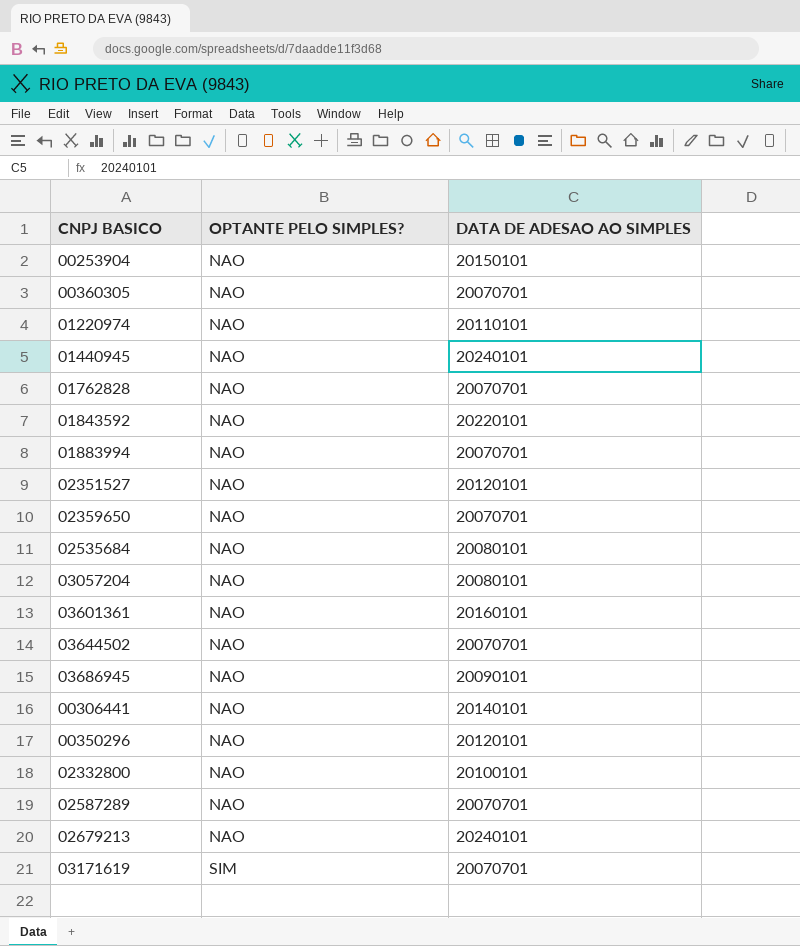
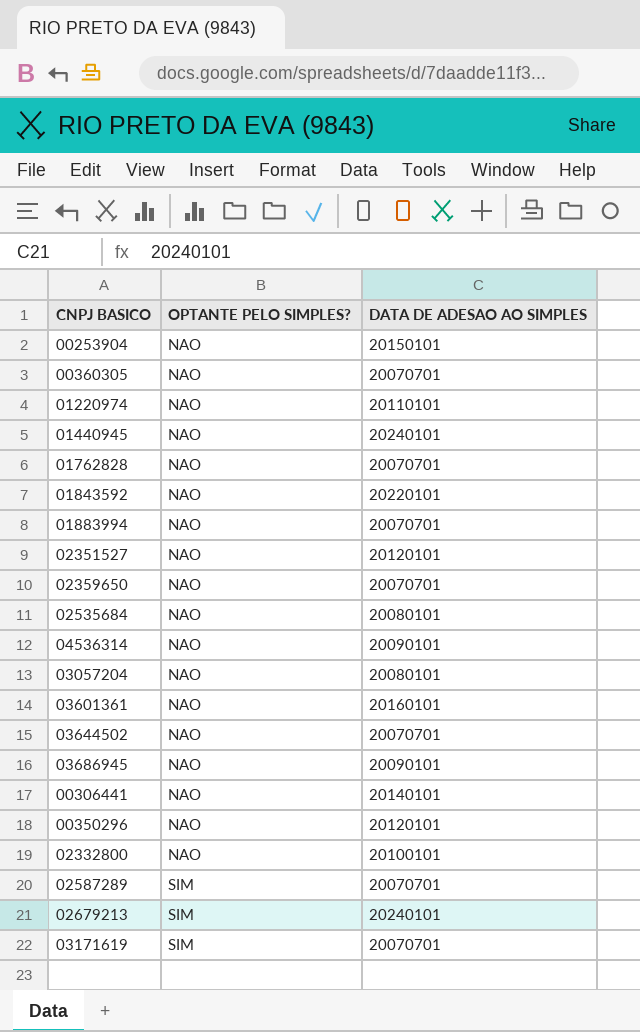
row 04536314: none -> NAO | 20090101
02587289 | OPTANTE PELO SIMPLES?: NAO -> SIM
02679213 | OPTANTE PELO SIMPLES?: NAO -> SIM

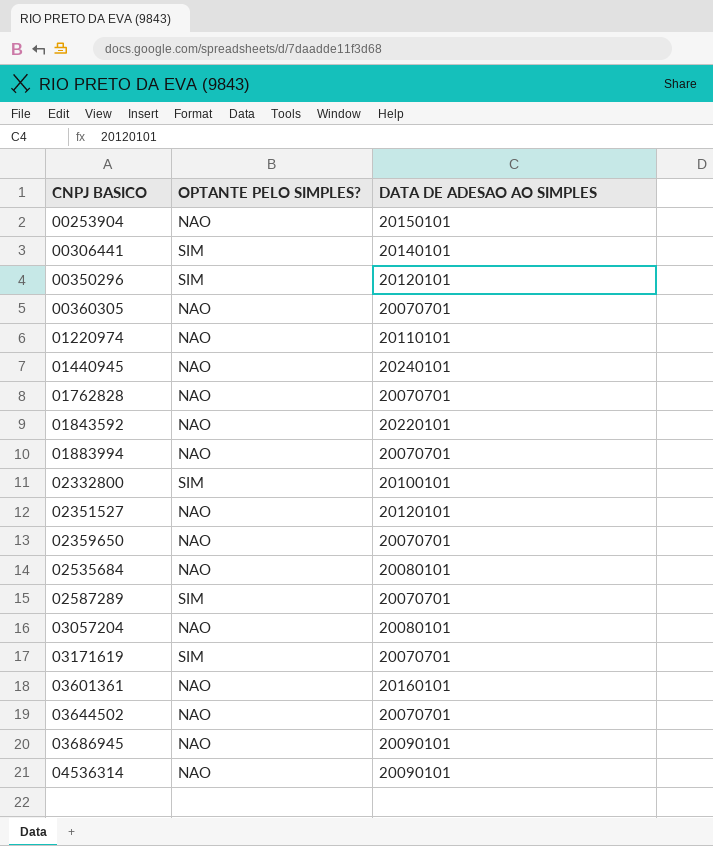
row order: OPTANTE PELO SIMPLES? ascending -> CNPJ BASICO ascending
row 02679213: SIM | 20240101 -> none
00306441 | OPTANTE PELO SIMPLES?: NAO -> SIM
00350296 | OPTANTE PELO SIMPLES?: NAO -> SIM
02332800 | OPTANTE PELO SIMPLES?: NAO -> SIM

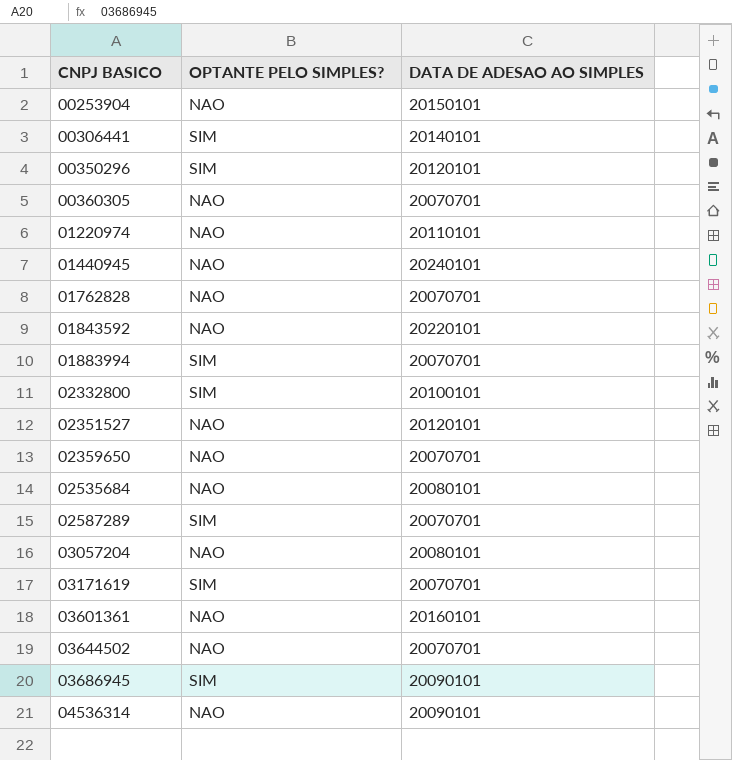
01883994 | OPTANTE PELO SIMPLES?: NAO -> SIM
03686945 | OPTANTE PELO SIMPLES?: NAO -> SIM

